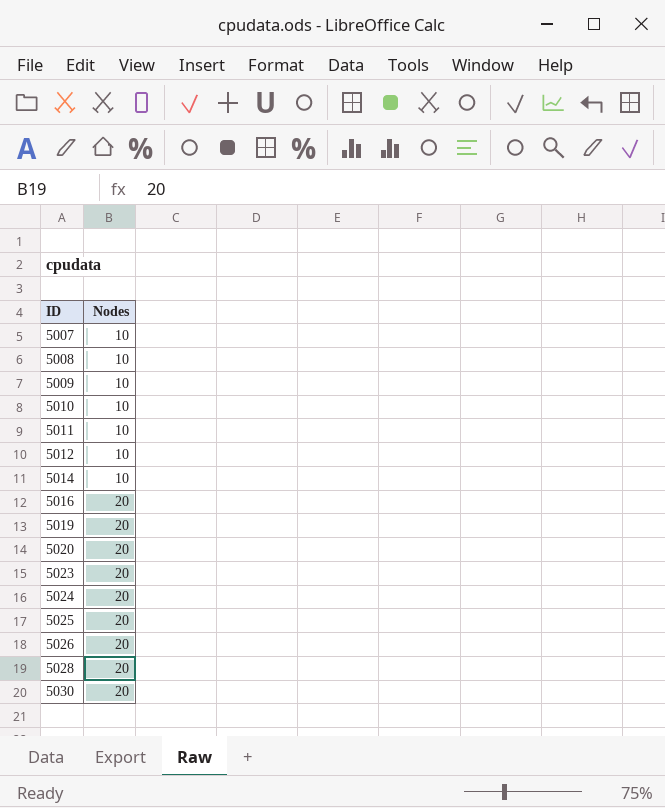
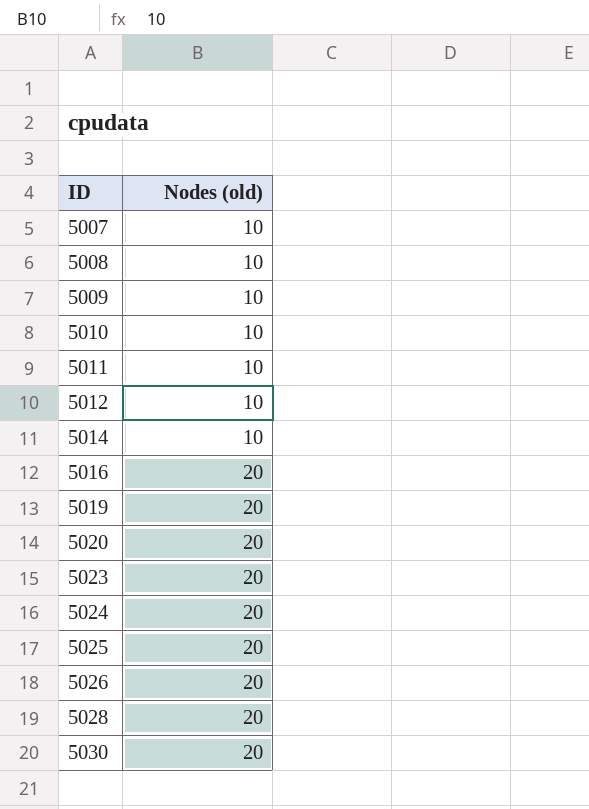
column name: Nodes -> Nodes (old)

